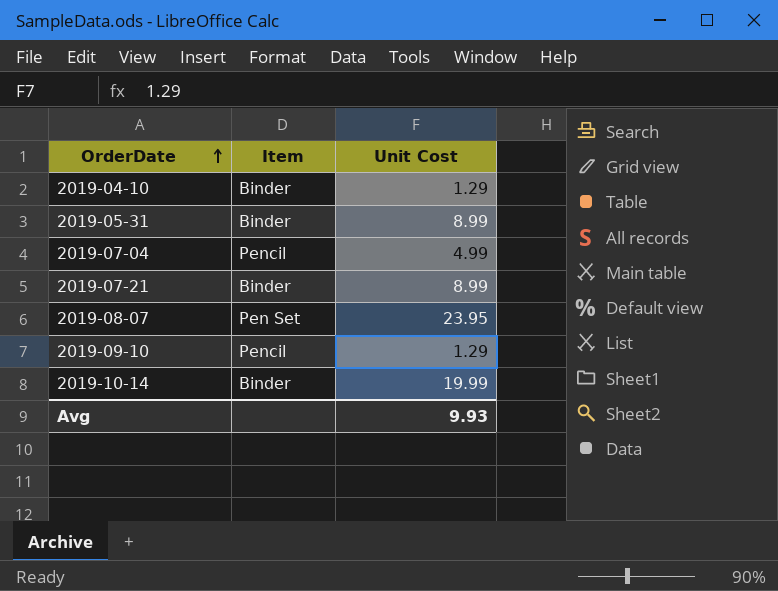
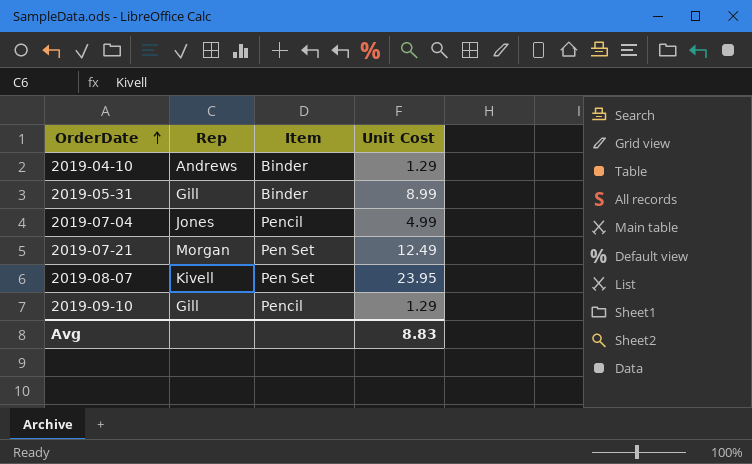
column Rep | position: none -> 2
row 2019-10-14: Binder | 19.99 -> none
2019-07-21 | Item: Binder -> Pen Set
2019-07-21 | Unit Cost: 8.99 -> 12.49
Avg | Unit Cost: 9.93 -> 8.83

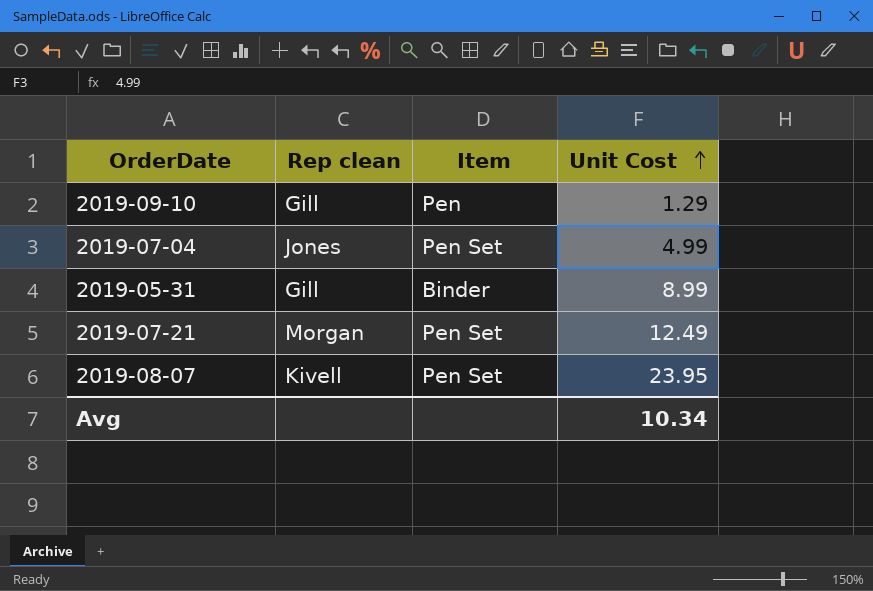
row order: OrderDate ascending -> Unit Cost ascending
column name: Rep -> Rep clean
row 2019-04-10: Andrews | Binder | 1.29 -> none
2019-09-10 | Item: Pencil -> Pen
2019-07-04 | Item: Pencil -> Pen Set
Avg | Unit Cost: 8.83 -> 10.34

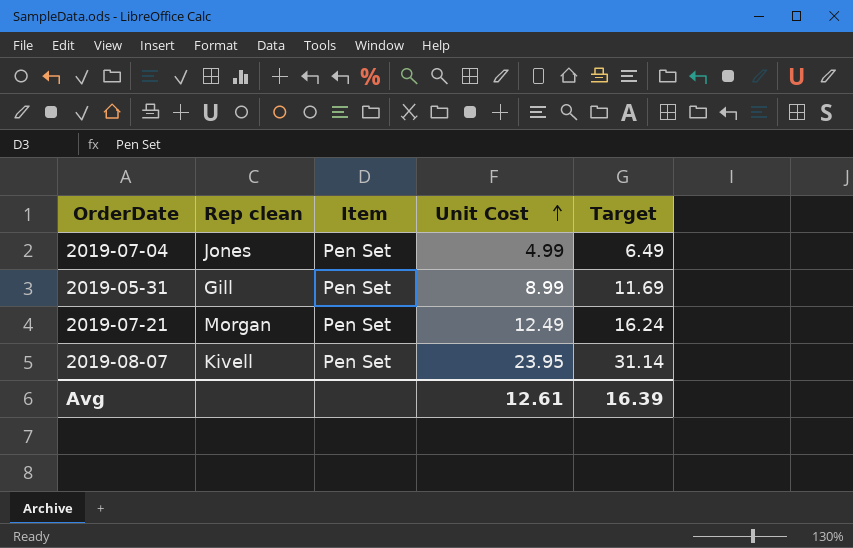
column Target | formula: none -> [Unit Cost] * 1.3
row 2019-09-10: Gill | Pen | 1.29 -> none
2019-05-31 | Item: Binder -> Pen Set
Avg | Unit Cost: 10.34 -> 12.61

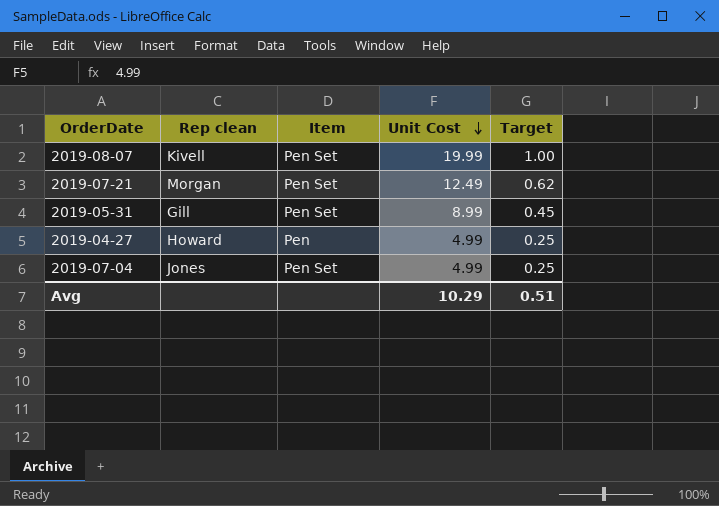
row order: Unit Cost ascending -> Unit Cost descending
column Target | formula: [Unit Cost] * 1.3 -> [Unit Cost] * 0.05
2019-08-07 | Unit Cost: 23.95 -> 19.99
row 2019-04-27: none -> Howard | Pen | 4.99 | 0.25
Avg | Unit Cost: 12.61 -> 10.29
Avg | Target: 16.39 -> 0.51

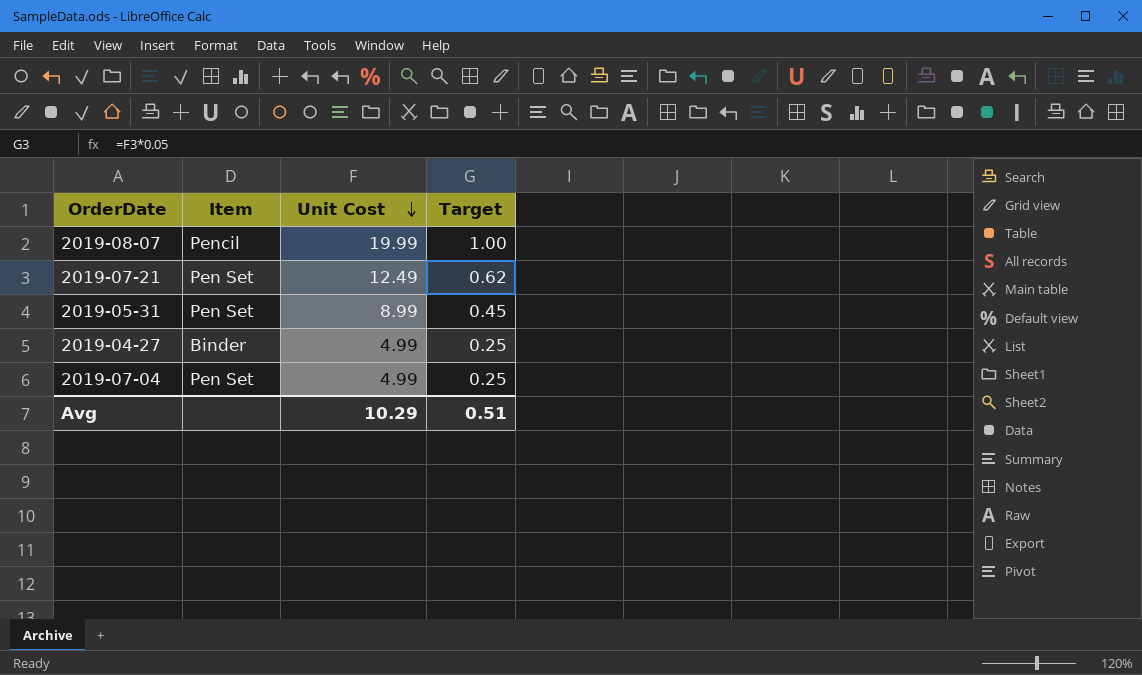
column Rep clean | position: 2 -> none
2019-08-07 | Item: Pen Set -> Pencil
2019-04-27 | Item: Pen -> Binder

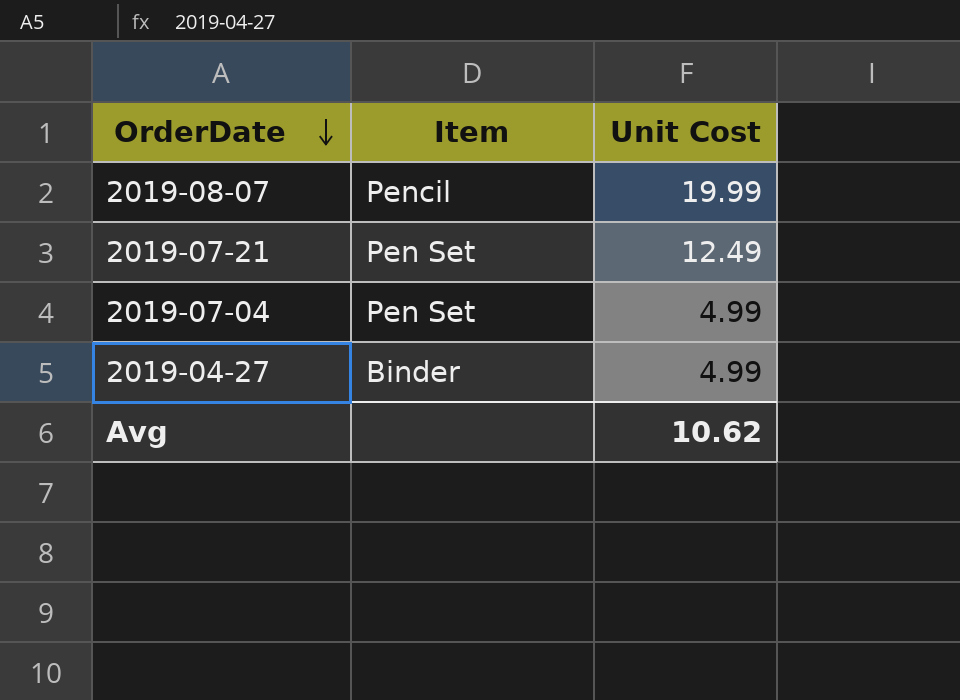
row order: Unit Cost descending -> OrderDate descending
column Target | formula: [Unit Cost] * 0.05 -> none
row 2019-05-31: Pen Set | 8.99 | 0.45 -> none
Avg | Unit Cost: 10.29 -> 10.62

